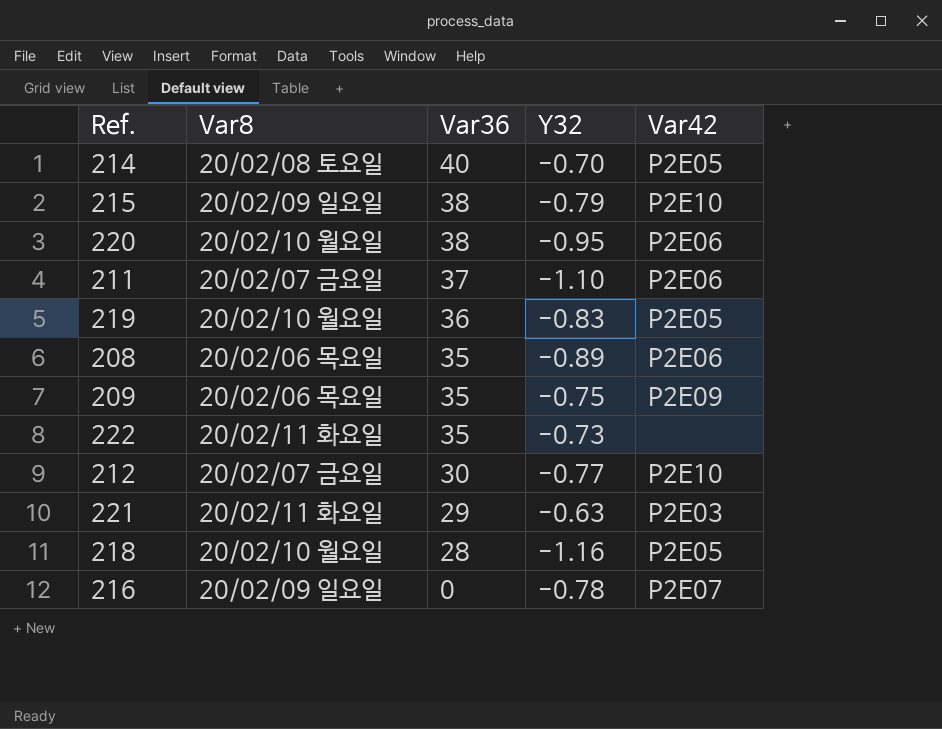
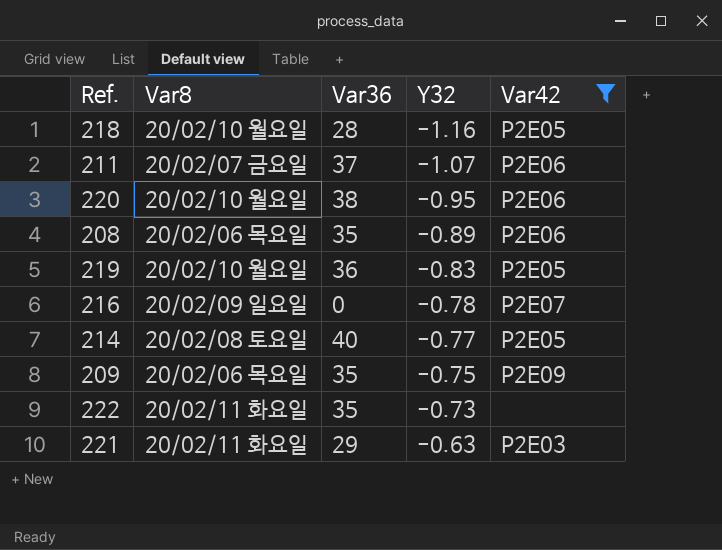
filter: none -> Var42 != P2E10
row order: Var36 descending -> Y32 ascending
211 | Y32: -1.10 -> -1.07
214 | Y32: -0.70 -> -0.77

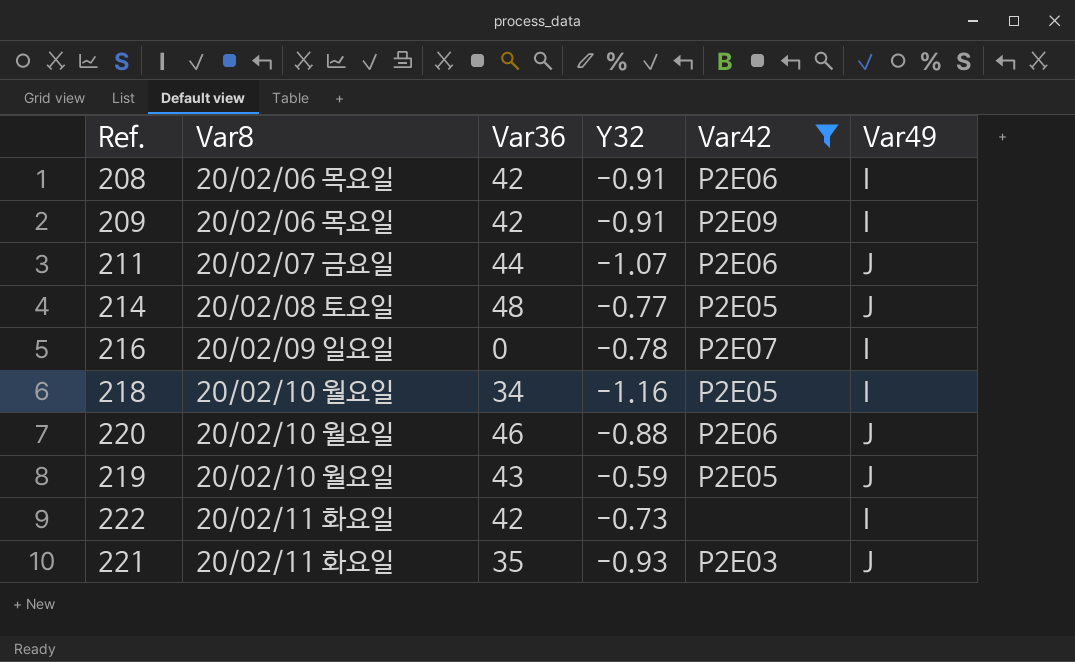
row order: Y32 ascending -> Var8 ascending
column Var49 | position: none -> 6
208 | Var36: 35 -> 42
208 | Y32: -0.89 -> -0.91
209 | Var36: 35 -> 42
209 | Y32: -0.75 -> -0.91
211 | Var36: 37 -> 44
214 | Var36: 40 -> 48
218 | Var36: 28 -> 34
220 | Var36: 38 -> 46
220 | Y32: -0.95 -> -0.88
219 | Var36: 36 -> 43
219 | Y32: -0.83 -> -0.59
222 | Var36: 35 -> 42
221 | Var36: 29 -> 35
221 | Y32: -0.63 -> -0.93

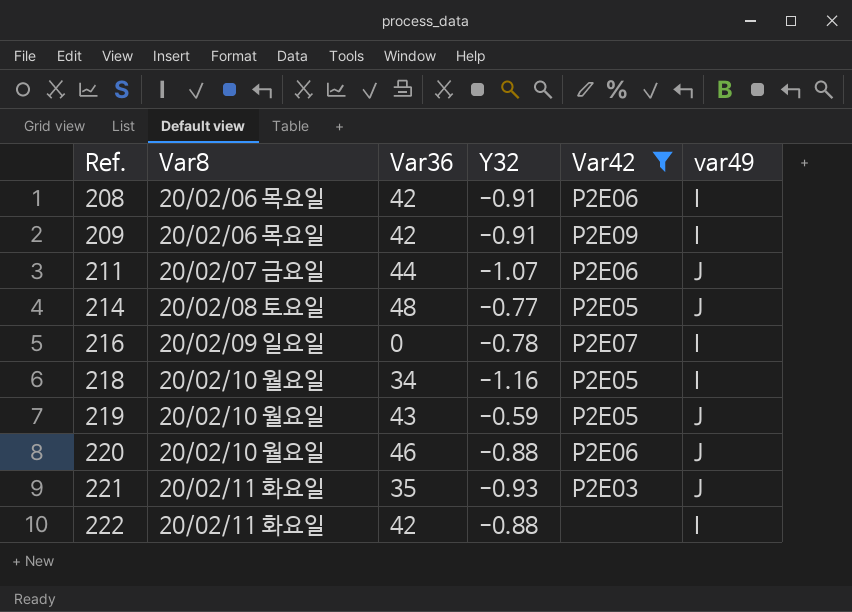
row order: Var8 ascending -> Ref. ascending
column name: Var49 -> var49
222 | Y32: -0.73 -> -0.88

